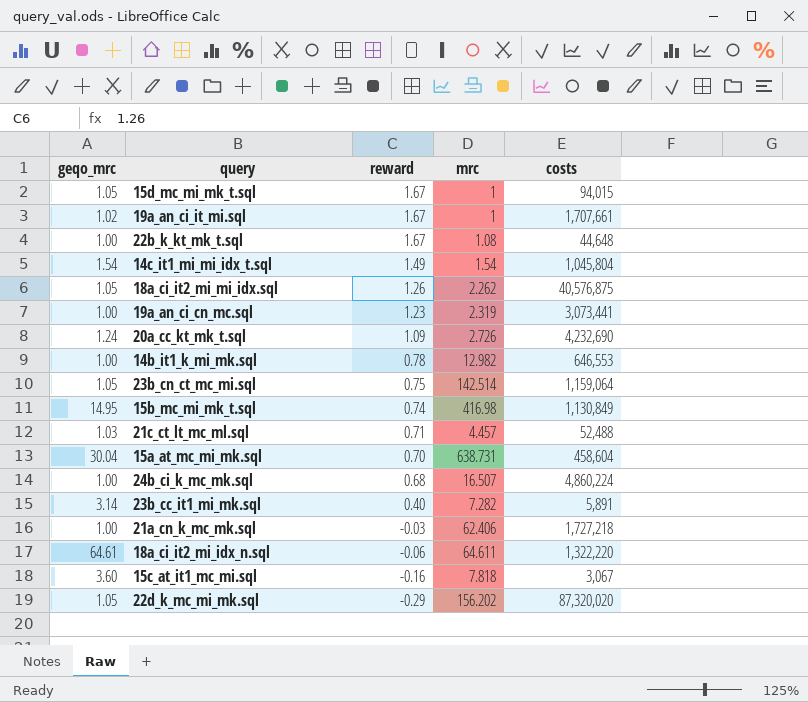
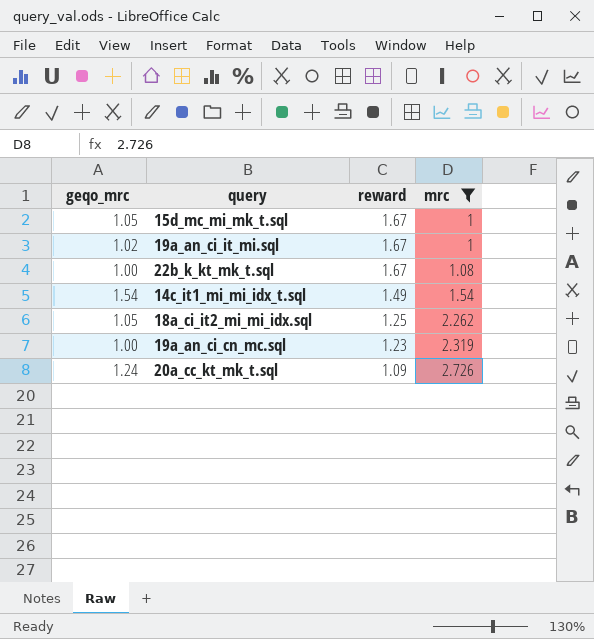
filter: none -> mrc <= 2.726
column costs | position: 5 -> none
18a_ci_it2_mi_mi_idx.sql | reward: 1.26 -> 1.25

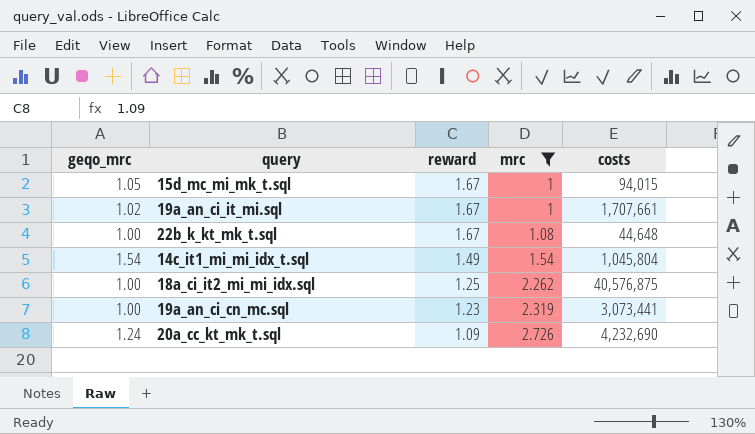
column costs | position: none -> 5
18a_ci_it2_mi_mi_idx.sql | geqo_mrc: 1.05 -> 1.00

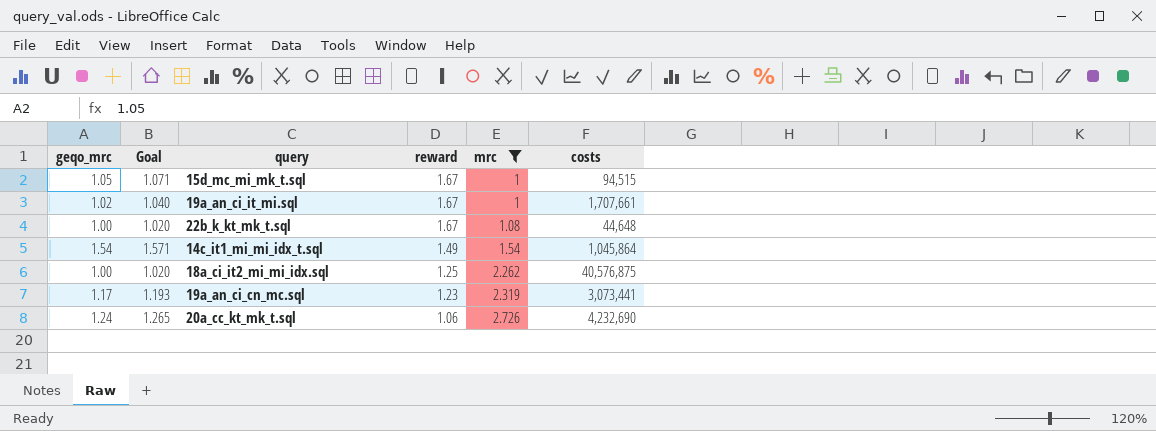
column Goal | formula: none -> [geqo_mrc] * 1.02
15d_mc_mi_mk_t.sql | costs: 94,015 -> 94,515
14c_it1_mi_mi_idx_t.sql | costs: 1,045,804 -> 1,045,864
19a_an_ci_cn_mc.sql | geqo_mrc: 1.00 -> 1.17
20a_cc_kt_mk_t.sql | reward: 1.09 -> 1.06

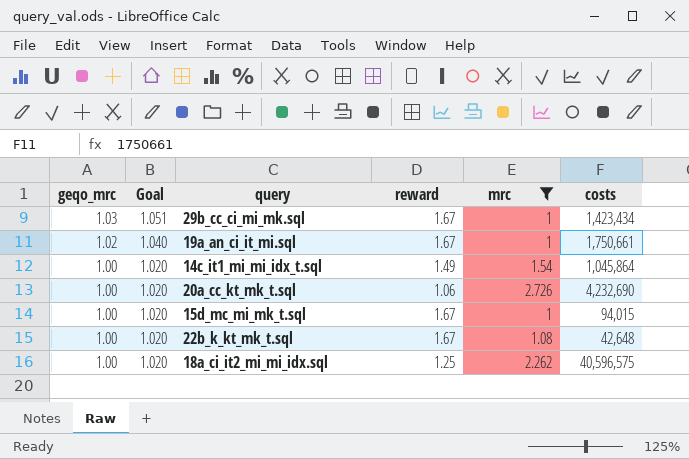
row order: reward descending -> geqo_mrc descending
row 19a_an_ci_cn_mc.sql: 1.17 | 1.193 | 1.23 | 2.319 | 3,073,441 -> none
row 29b_cc_ci_mi_mk.sql: none -> 1.03 | 1.051 | 1.67 | 1 | 1,423,434
19a_an_ci_it_mi.sql | costs: 1,707,661 -> 1,750,661
14c_it1_mi_mi_idx_t.sql | geqo_mrc: 1.54 -> 1.00
14c_it1_mi_mi_idx_t.sql | Goal: 1.571 -> 1.020
20a_cc_kt_mk_t.sql | geqo_mrc: 1.24 -> 1.00
20a_cc_kt_mk_t.sql | Goal: 1.265 -> 1.020
15d_mc_mi_mk_t.sql | geqo_mrc: 1.05 -> 1.00
15d_mc_mi_mk_t.sql | Goal: 1.071 -> 1.020
15d_mc_mi_mk_t.sql | costs: 94,515 -> 94,015
22b_k_kt_mk_t.sql | costs: 44,648 -> 42,648
18a_ci_it2_mi_mi_idx.sql | costs: 40,576,875 -> 40,596,575

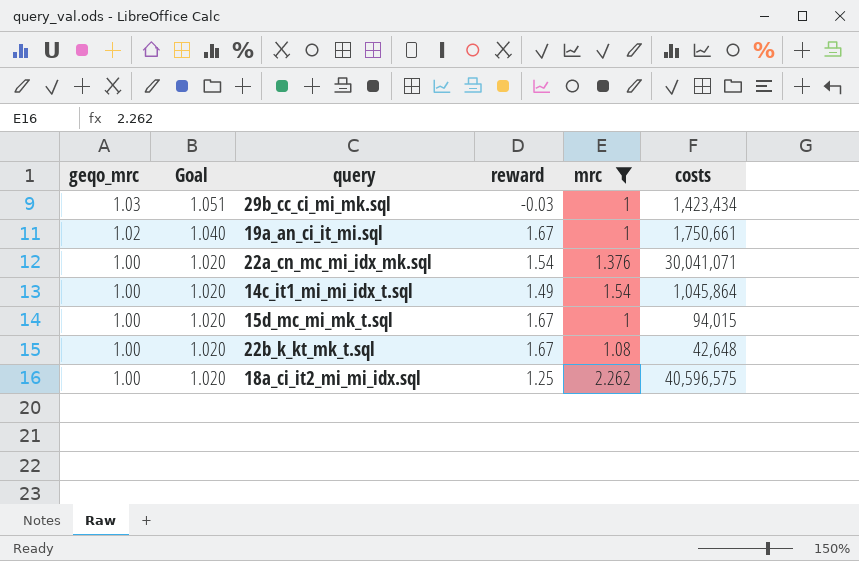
row 20a_cc_kt_mk_t.sql: 1.00 | 1.020 | 1.06 | 2.726 | 4,232,690 -> none
29b_cc_ci_mi_mk.sql | reward: 1.67 -> -0.03
row 22a_cn_mc_mi_idx_mk.sql: none -> 1.00 | 1.020 | 1.54 | 1.376 | 30,041,071

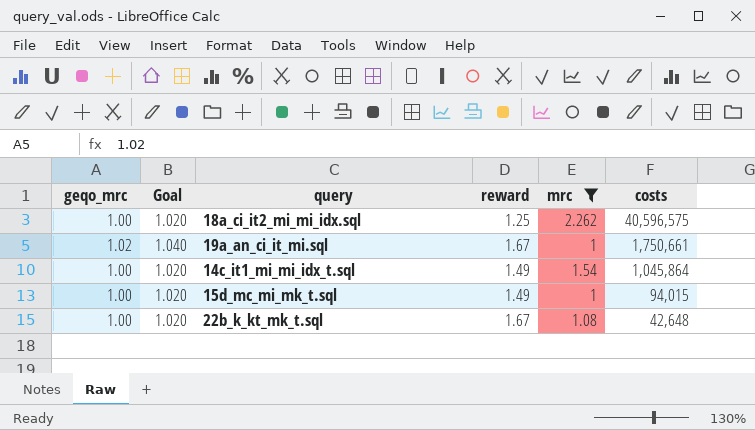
row order: geqo_mrc descending -> costs descending
row 29b_cc_ci_mi_mk.sql: 1.03 | 1.051 | -0.03 | 1 | 1,423,434 -> none
row 22a_cn_mc_mi_idx_mk.sql: 1.00 | 1.020 | 1.54 | 1.376 | 30,041,071 -> none
15d_mc_mi_mk_t.sql | reward: 1.67 -> 1.49

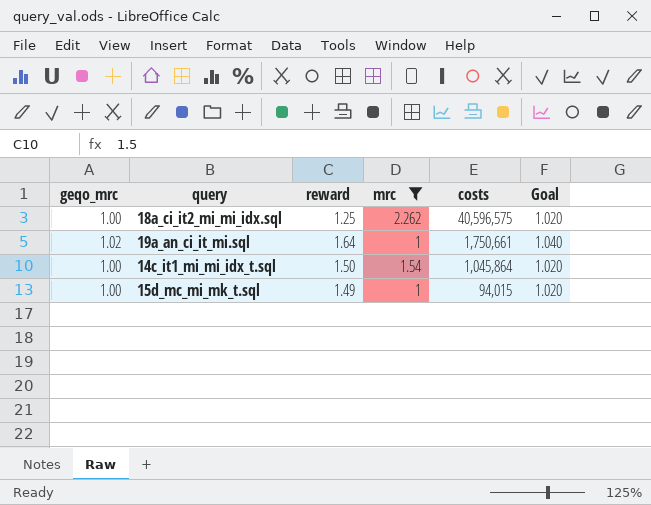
column Goal | position: 2 -> 6
row 22b_k_kt_mk_t.sql: 1.00 | 1.020 | 1.67 | 1.08 | 42,648 -> none
19a_an_ci_it_mi.sql | reward: 1.67 -> 1.64
14c_it1_mi_mi_idx_t.sql | reward: 1.49 -> 1.50

